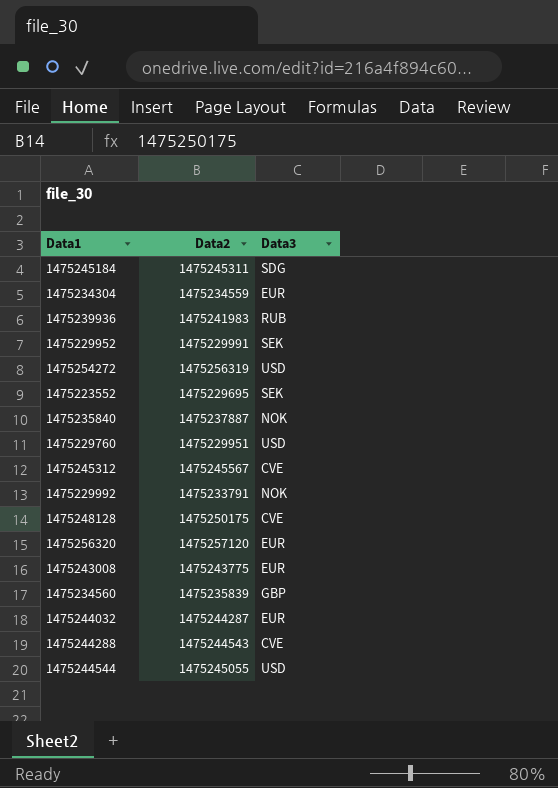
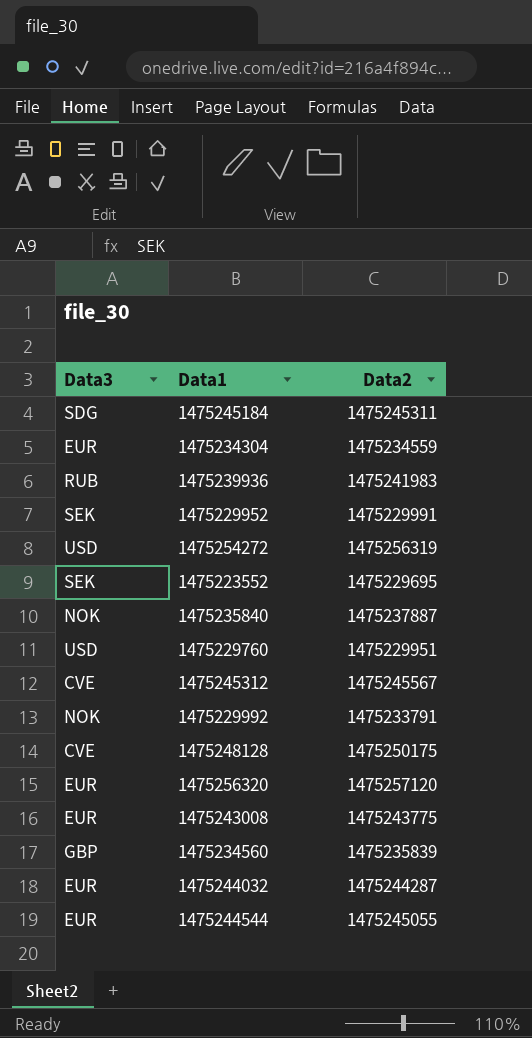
column Data3 | position: 3 -> 1
row 1475244288: 1475244543 | CVE -> none
1475244544 | Data3: USD -> EUR

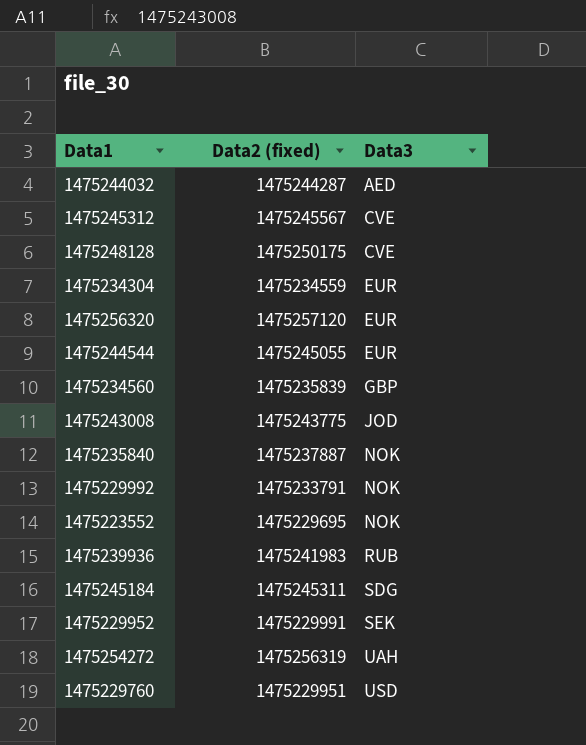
row order: none -> Data3 ascending
column name: Data2 -> Data2 (fixed)
column Data3 | position: 1 -> 3
1475244032 | Data3: EUR -> AED
1475243008 | Data3: EUR -> JOD
1475223552 | Data3: SEK -> NOK
1475254272 | Data3: USD -> UAH

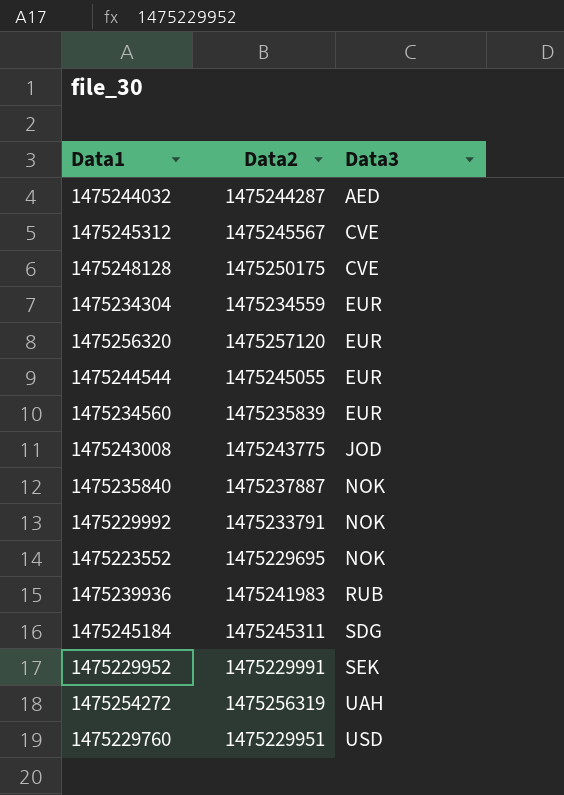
column name: Data2 (fixed) -> Data2
1475234560 | Data3: GBP -> EUR

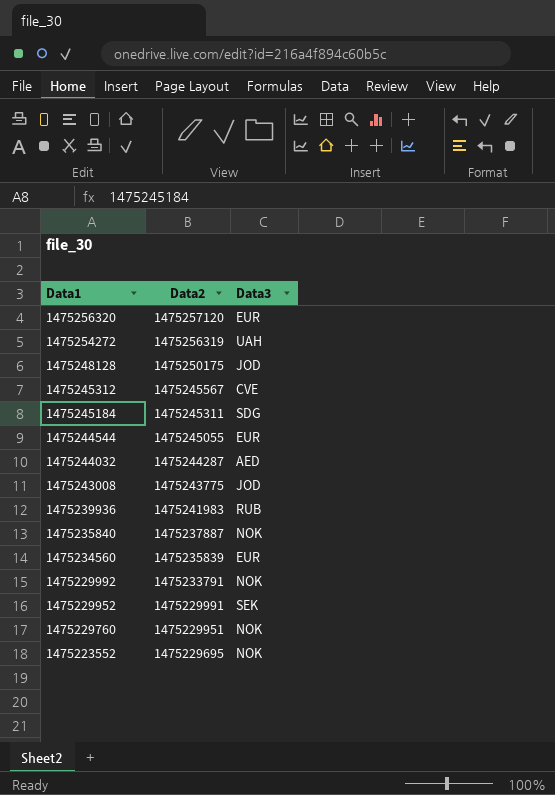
row order: Data3 ascending -> Data1 descending
row 1475234304: 1475234559 | EUR -> none
1475248128 | Data3: CVE -> JOD
1475229760 | Data3: USD -> NOK

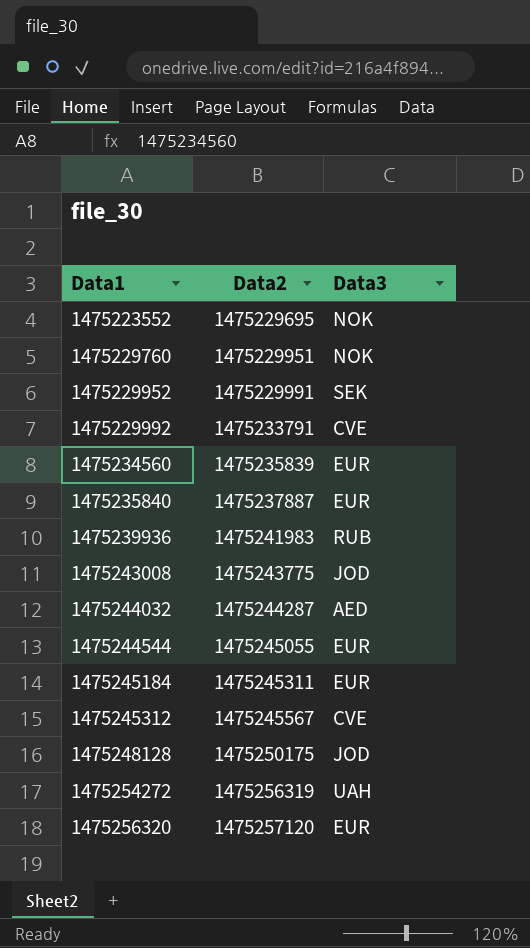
row order: Data1 descending -> Data1 ascending
1475229992 | Data3: NOK -> CVE
1475235840 | Data3: NOK -> EUR
1475245184 | Data3: SDG -> EUR

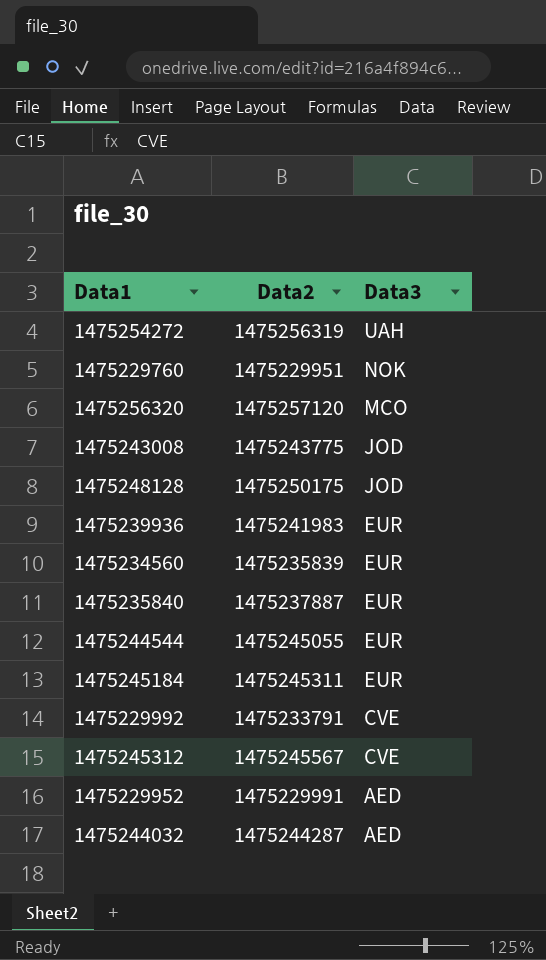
row order: Data1 ascending -> Data3 descending
row 1475223552: 1475229695 | NOK -> none
1475256320 | Data3: EUR -> MCO
1475239936 | Data3: RUB -> EUR
1475229952 | Data3: SEK -> AED

